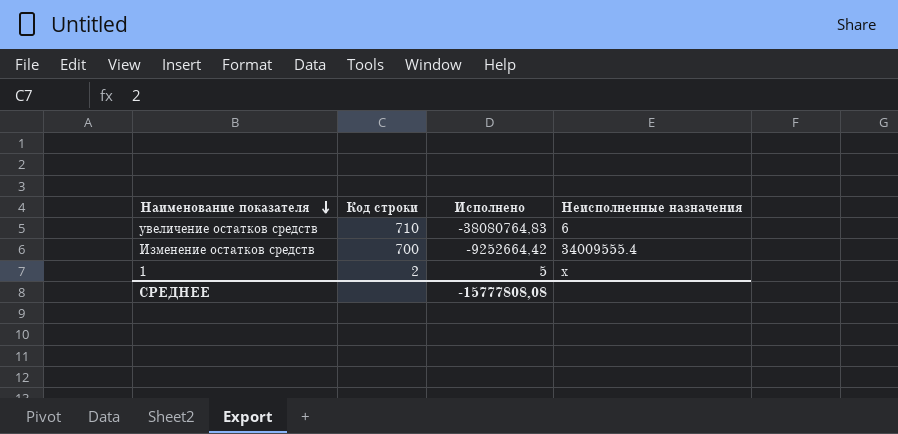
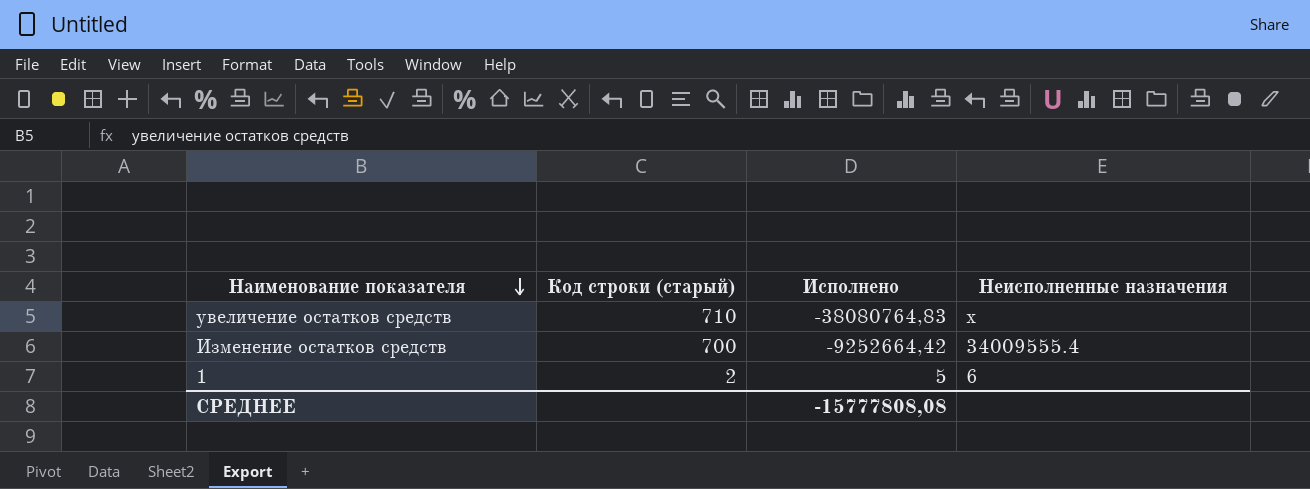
column name: Код строки -> Код строки (старый)
увеличение остатков средств | Неисполненные назначения: 6 -> x
1 | Неисполненные назначения: x -> 6

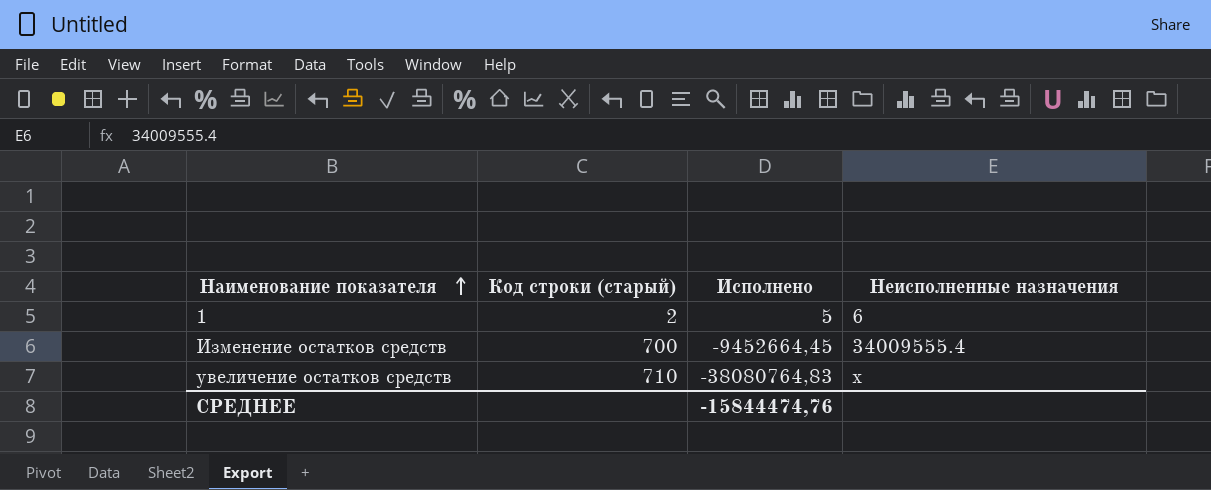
row order: Наименование показателя descending -> Наименование показателя ascending
Изменение остатков средств | Исполнено: -9252664,42 -> -9452664,45
СРЕДНЕЕ | Исполнено: -15777808,08 -> -15844474,76

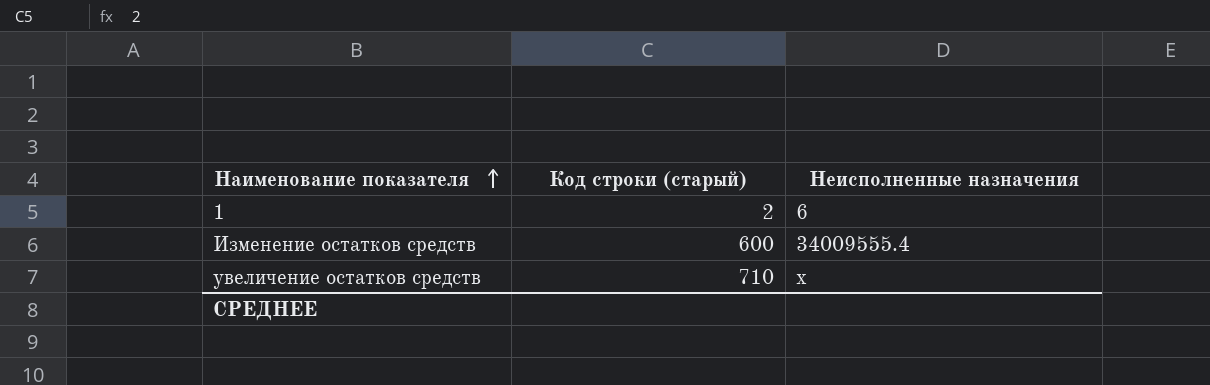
column Исполнено | position: 3 -> none
Изменение остатков средств | Код строки (старый): 700 -> 600

